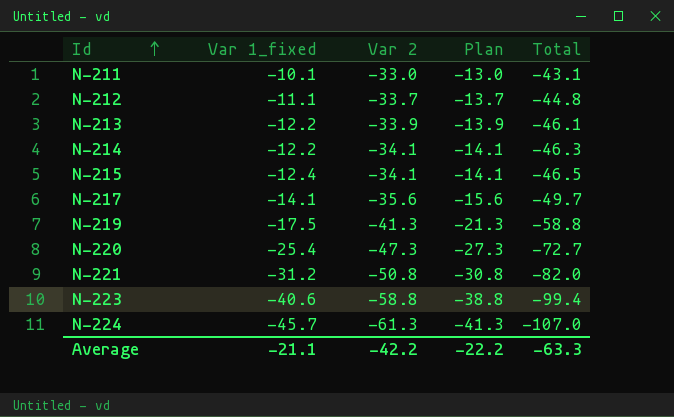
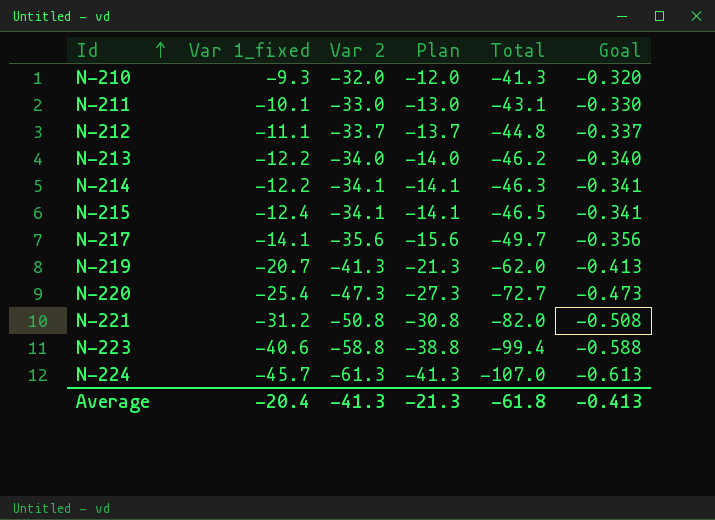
column Goal | formula: none -> [Var 2] * 0.01
row N-210: none -> -9.3 | -32.0 | -12.0 | -41.3 | -0.320
N-213 | Var 2: -33.9 -> -34.0
N-213 | Plan: -13.9 -> -14.0
N-213 | Total: -46.1 -> -46.2
N-219 | Var 1_fixed: -17.5 -> -20.7
N-219 | Total: -58.8 -> -62.0
Average | Var 1_fixed: -21.1 -> -20.4
Average | Var 2: -42.2 -> -41.3
Average | Plan: -22.2 -> -21.3
Average | Total: -63.3 -> -61.8

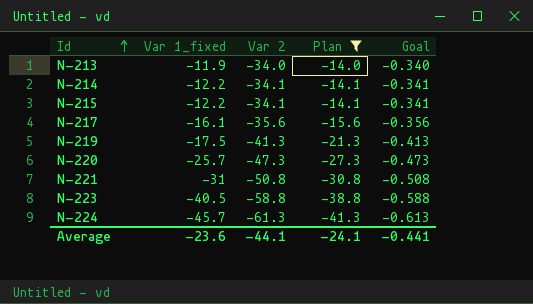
filter: none -> Plan <= -14.0
column Total | formula: [Var 1_fixed] + [Var 2] -> none
N-213 | Var 1_fixed: -12.2 -> -11.9
N-215 | Var 1_fixed: -12.4 -> -12.2
N-217 | Var 1_fixed: -14.1 -> -16.1
N-219 | Var 1_fixed: -20.7 -> -17.5
N-220 | Var 1_fixed: -25.4 -> -25.7
N-221 | Var 1_fixed: -31.2 -> -31
N-223 | Var 1_fixed: -40.6 -> -40.5
Average | Var 1_fixed: -20.4 -> -23.6
Average | Var 2: -41.3 -> -44.1
Average | Plan: -21.3 -> -24.1
Average | Goal: -0.413 -> -0.441

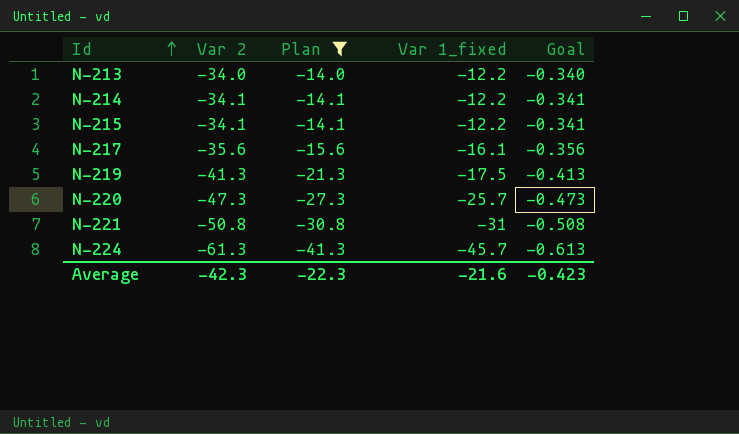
column Var 1_fixed | position: 2 -> 4
row N-223: -40.5 | -58.8 | -38.8 | -0.588 -> none
N-213 | Var 1_fixed: -11.9 -> -12.2
Average | Var 2: -44.1 -> -42.3
Average | Plan: -24.1 -> -22.3
Average | Var 1_fixed: -23.6 -> -21.6
Average | Goal: -0.441 -> -0.423

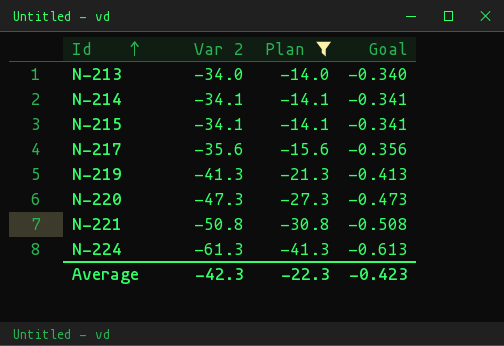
column Var 1_fixed | position: 4 -> none

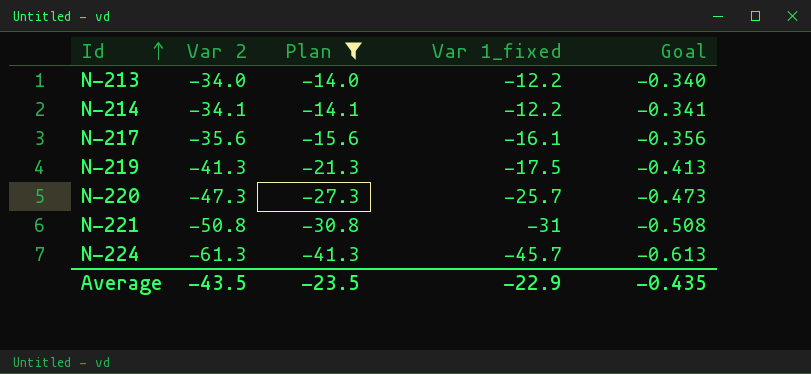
column Var 1_fixed | position: none -> 4
row N-215: -34.1 | -14.1 | -0.341 -> none
Average | Var 2: -42.3 -> -43.5
Average | Plan: -22.3 -> -23.5
Average | Goal: -0.423 -> -0.435

